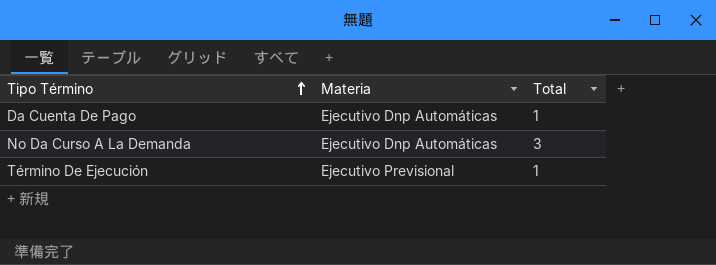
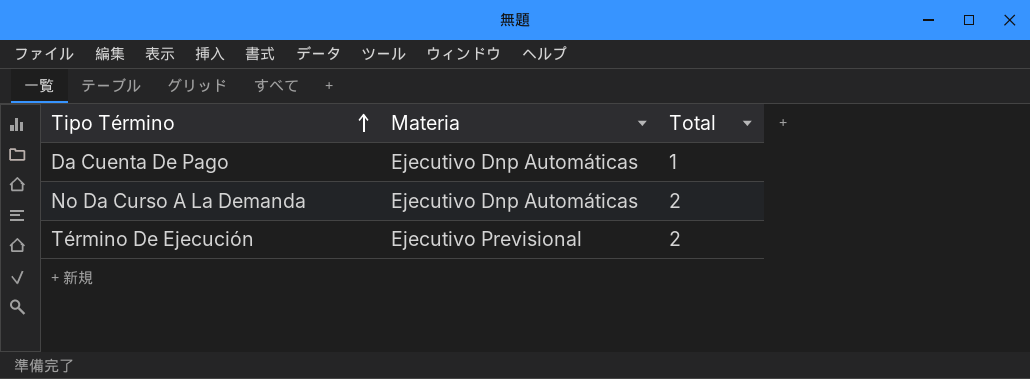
No Da Curso A La Demanda | Total: 3 -> 2
Término De Ejecución | Total: 1 -> 2

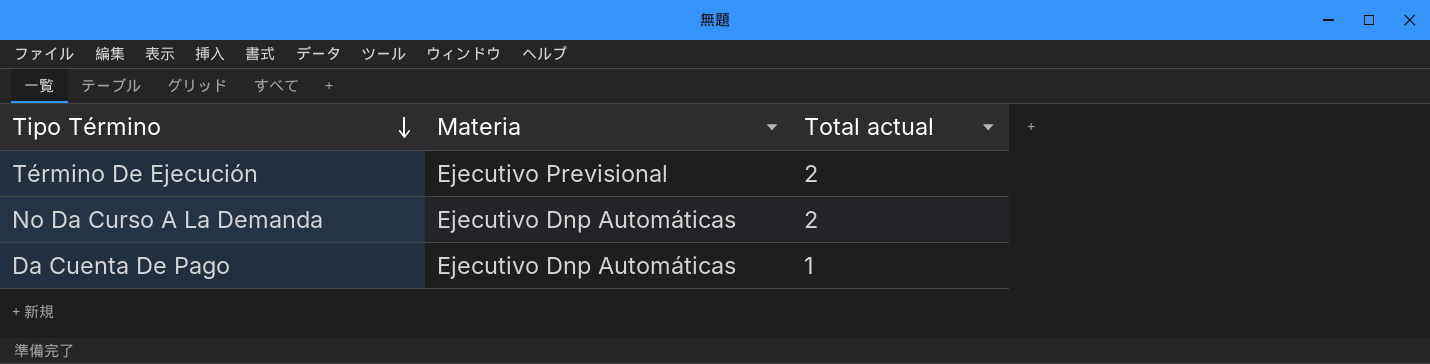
row order: Tipo Término ascending -> Tipo Término descending
column name: Total -> Total actual

